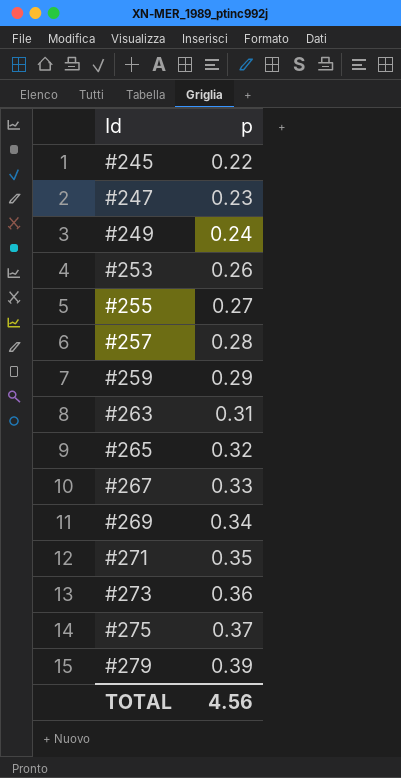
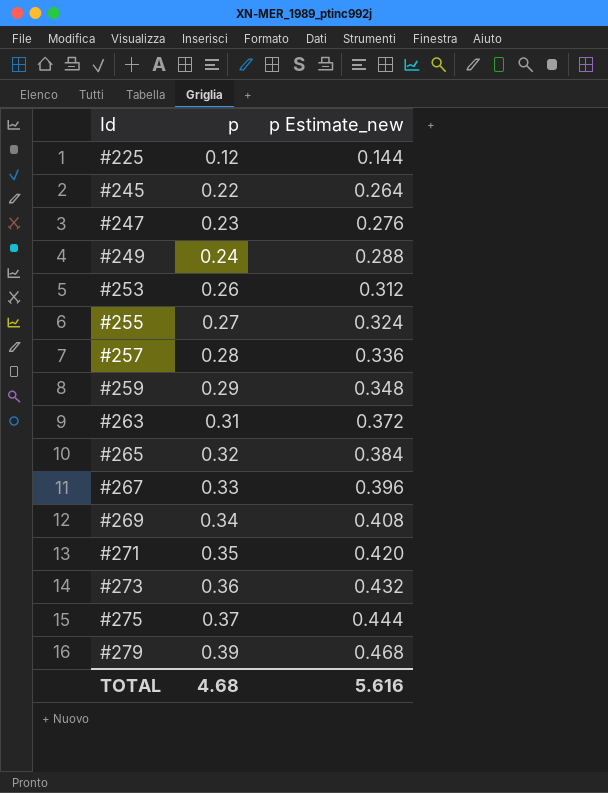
column p Estimate_new | formula: none -> [p] * 1.2
row #225: none -> 0.12 | 0.144
TOTAL | p: 4.56 -> 4.68

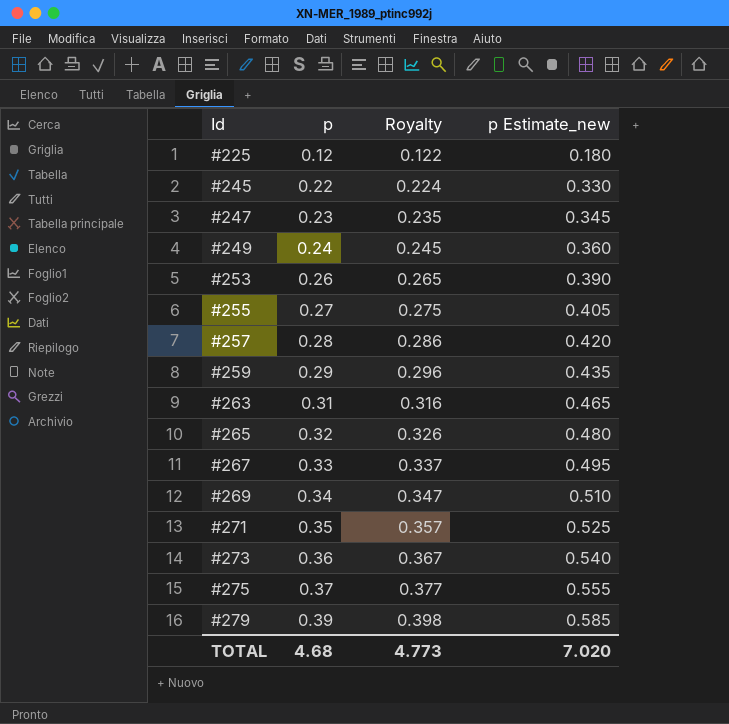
column Royalty | formula: none -> [p] * 1.02
column p Estimate_new | formula: [p] * 1.2 -> [p] * 1.5
TOTAL | p Estimate_new: 5.616 -> 7.020

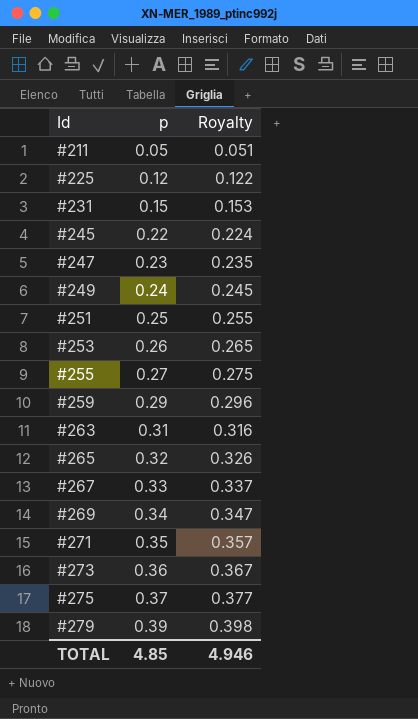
column p Estimate_new | formula: [p] * 1.5 -> none
row #257: 0.28 | 0.286 | 0.420 -> none
row #211: none -> 0.05 | 0.051
row #231: none -> 0.15 | 0.153
row #251: none -> 0.25 | 0.255
TOTAL | p: 4.68 -> 4.85
TOTAL | Royalty: 4.773 -> 4.946

